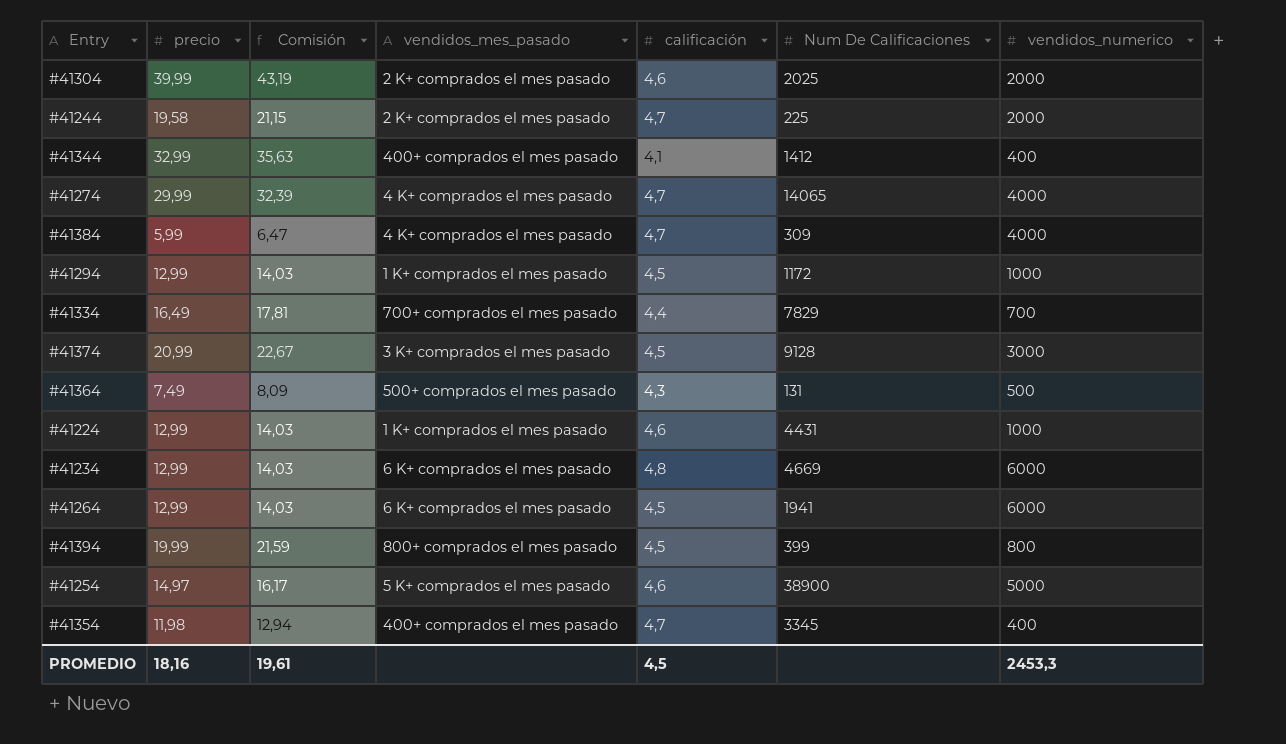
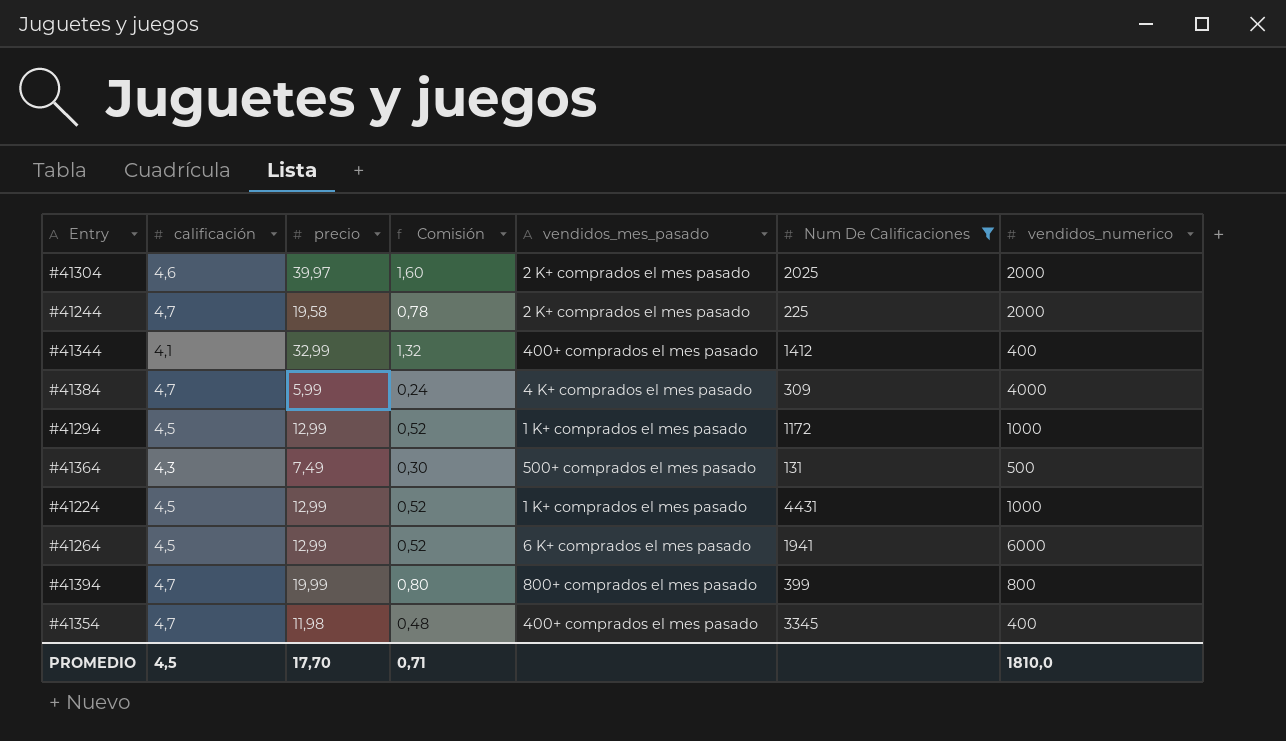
filter: none -> Num De Calificaciones <= 4431
column calificación | position: 5 -> 2
column Comisión | formula: [precio] * 1,08 -> [precio] * 0,04
#41304 | precio: 39,99 -> 39,97
#41224 | calificación: 4,6 -> 4,5
#41394 | calificación: 4,5 -> 4,7
PROMEDIO | precio: 18,16 -> 17,70
PROMEDIO | Comisión: 19,61 -> 0,71
PROMEDIO | vendidos_numerico: 2453,3 -> 1810,0

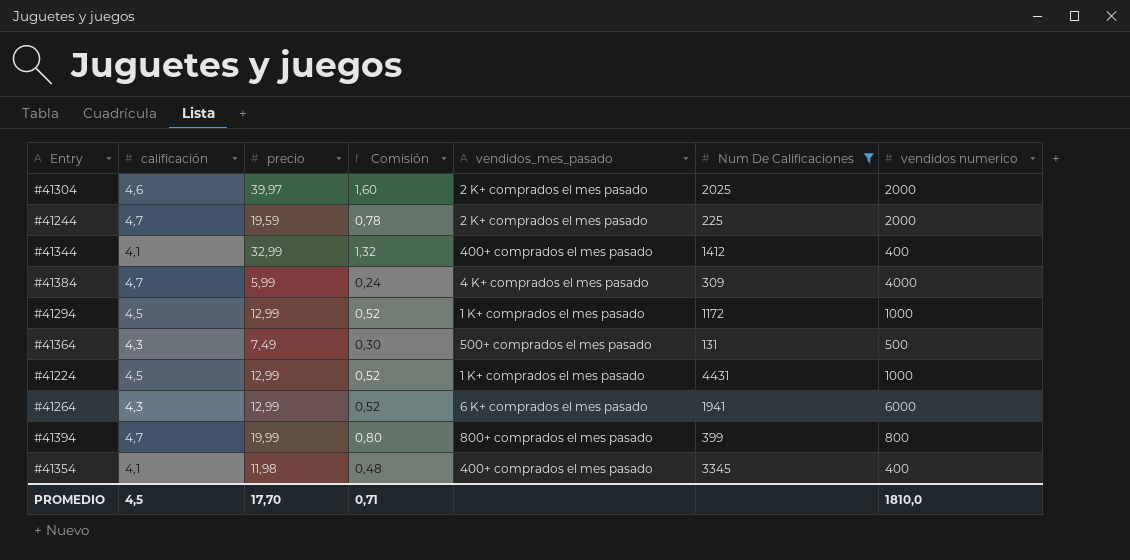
column name: vendidos_numerico -> vendidos numerico
#41244 | precio: 19,58 -> 19,59
#41264 | calificación: 4,5 -> 4,3
#41354 | calificación: 4,7 -> 4,1

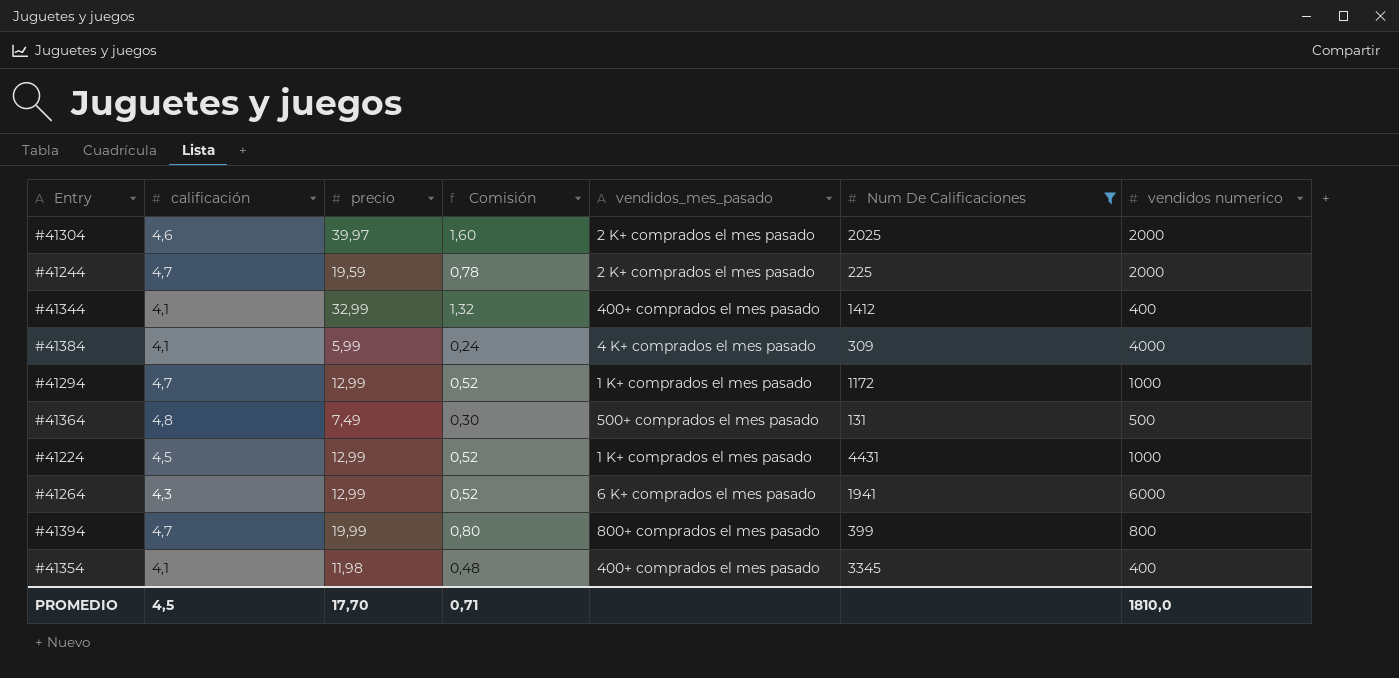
#41384 | calificación: 4,7 -> 4,1
#41294 | calificación: 4,5 -> 4,7
#41364 | calificación: 4,3 -> 4,8

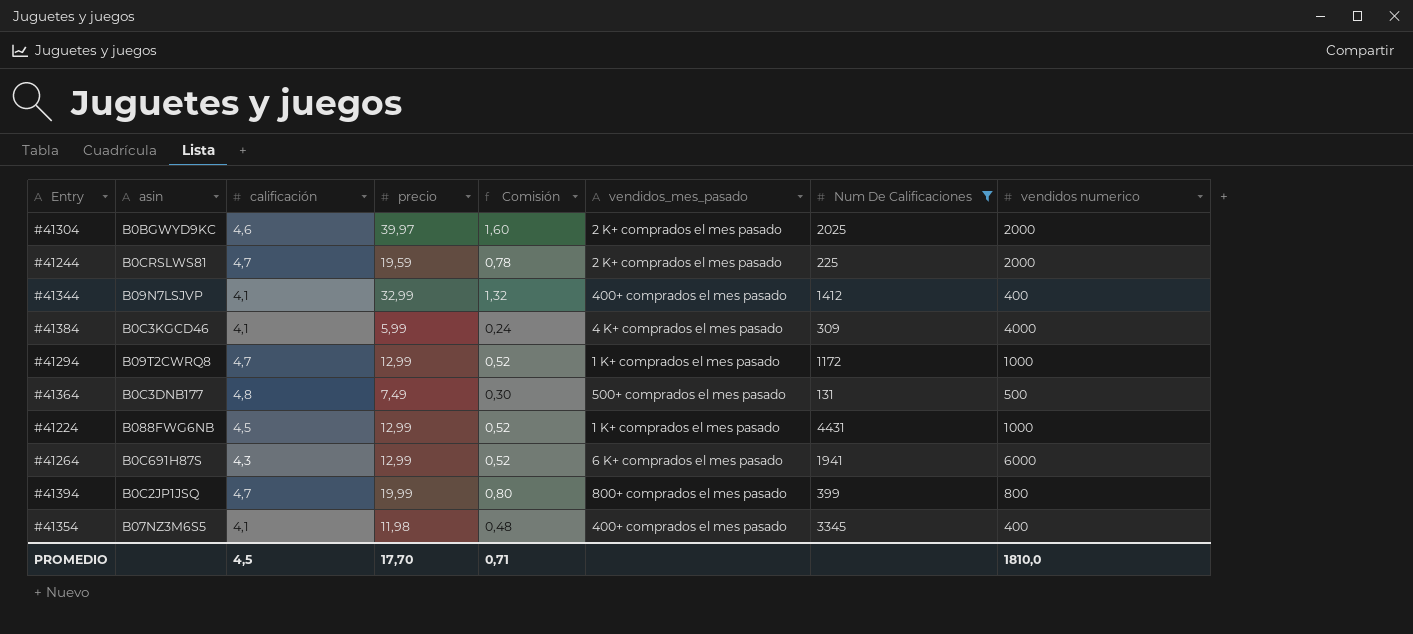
column asin | position: none -> 2

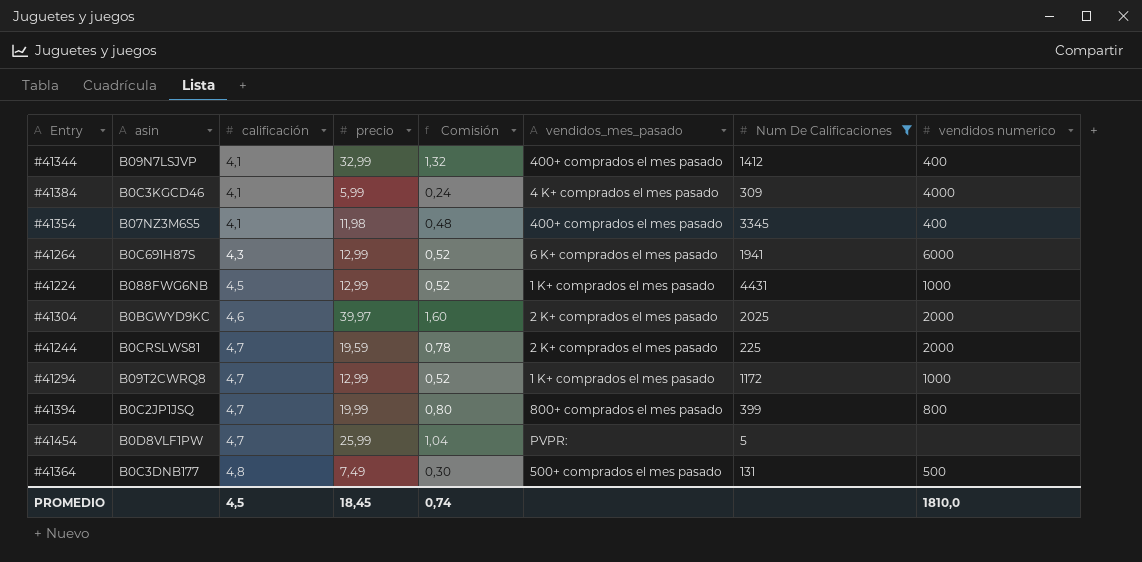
row order: none -> calificación ascending
row #41454: none -> B0D8VLF1PW | 4,7 | 25,99 | 1,04 | PVPR: | 5 | none
PROMEDIO | precio: 17,70 -> 18,45
PROMEDIO | Comisión: 0,71 -> 0,74

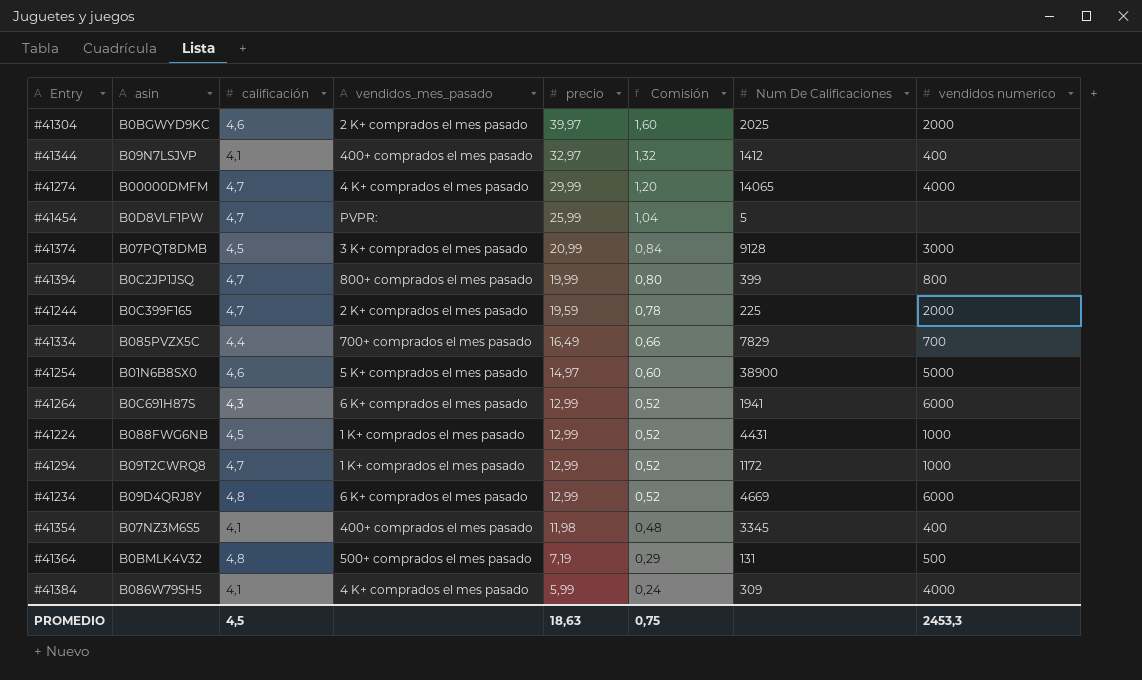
filter: Num De Calificaciones <= 4431 -> none
row order: calificación ascending -> precio descending
column vendidos_mes_pasado | position: 6 -> 4
#41344 | precio: 32,99 -> 32,97
#41244 | asin: B0CRSLWS81 -> B0C399F165
#41364 | asin: B0C3DNB177 -> B0BMLK4V32
#41364 | precio: 7,49 -> 7,19
#41364 | Comisión: 0,30 -> 0,29
#41384 | asin: B0C3KGCD46 -> B086W79SH5
PROMEDIO | precio: 18,45 -> 18,63
PROMEDIO | Comisión: 0,74 -> 0,75
PROMEDIO | vendidos numerico: 1810,0 -> 2453,3

